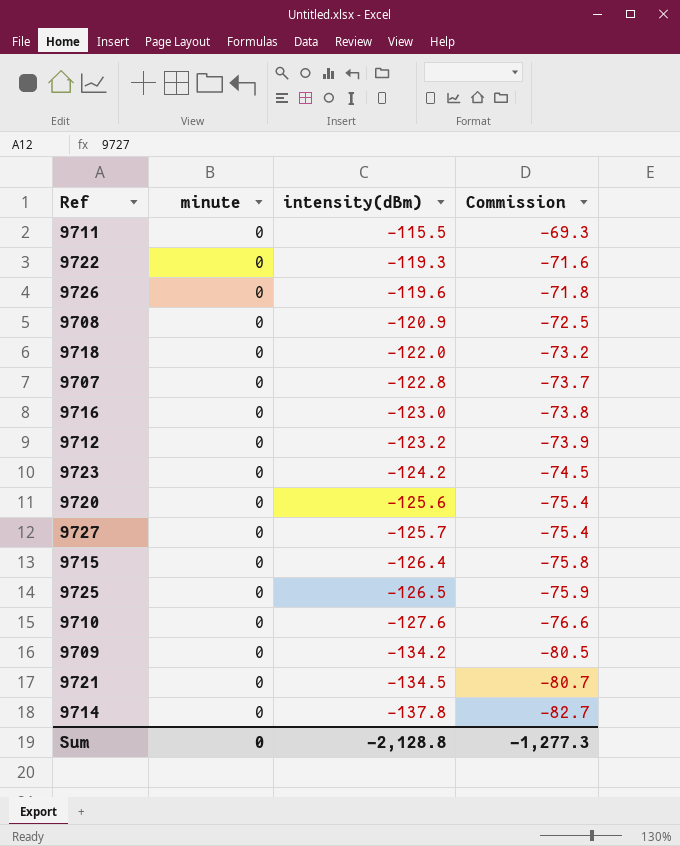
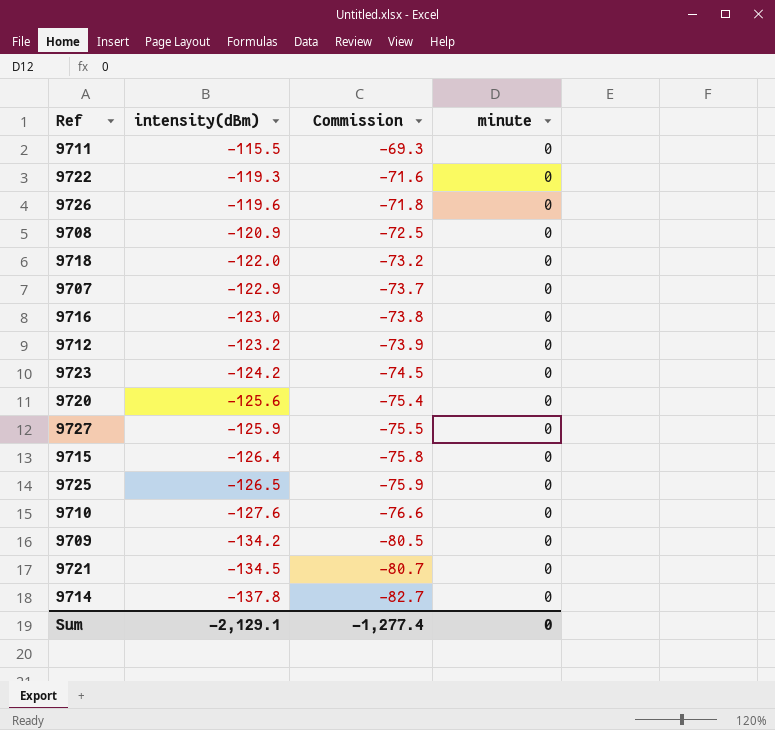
column minute | position: 2 -> 4
9707 | intensity(dBm): -122.8 -> -122.9
9727 | intensity(dBm): -125.7 -> -125.9
9727 | Commission: -75.4 -> -75.5
Sum | intensity(dBm): -2,128.8 -> -2,129.1
Sum | Commission: -1,277.3 -> -1,277.4

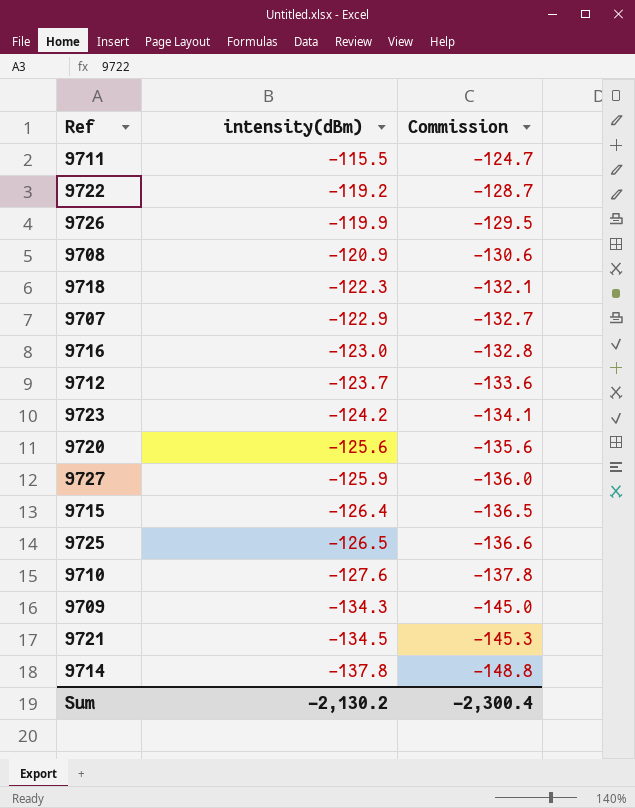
column minute | position: 4 -> none
column Commission | formula: [intensity(dBm)] * 0.6 -> [intensity(dBm)] * 1.08
9722 | intensity(dBm): -119.3 -> -119.2
9726 | intensity(dBm): -119.6 -> -119.9
9718 | intensity(dBm): -122.0 -> -122.3
9712 | intensity(dBm): -123.2 -> -123.7
9709 | intensity(dBm): -134.2 -> -134.3
Sum | intensity(dBm): -2,129.1 -> -2,130.2
Sum | Commission: -1,277.4 -> -2,300.4

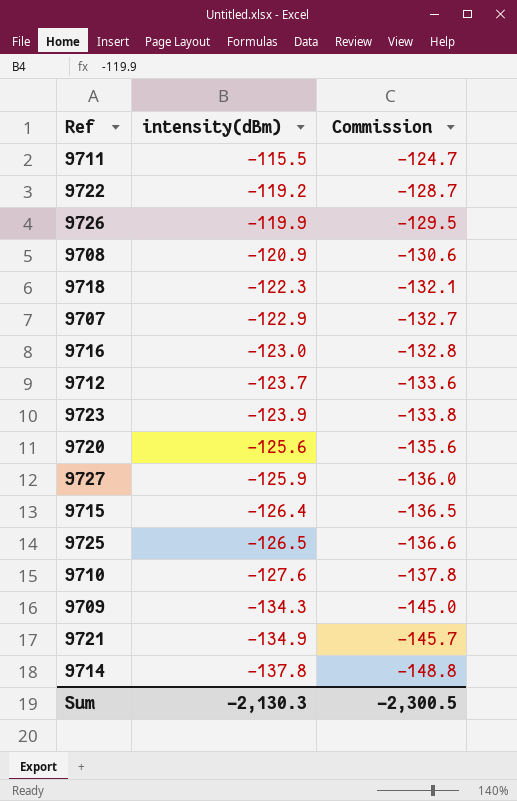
9723 | intensity(dBm): -124.2 -> -123.9
9723 | Commission: -134.1 -> -133.8
9721 | intensity(dBm): -134.5 -> -134.9
9721 | Commission: -145.3 -> -145.7
Sum | intensity(dBm): -2,130.2 -> -2,130.3
Sum | Commission: -2,300.4 -> -2,300.5

